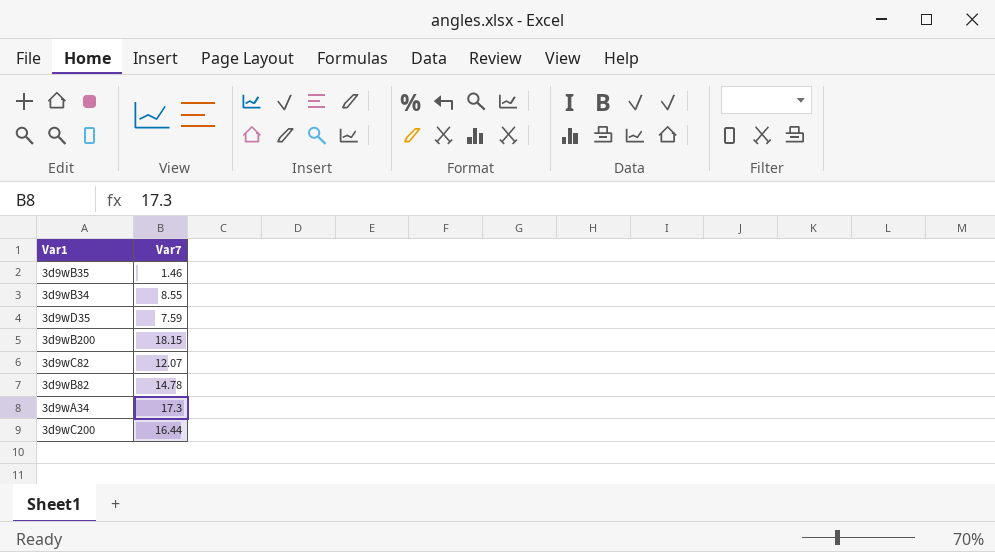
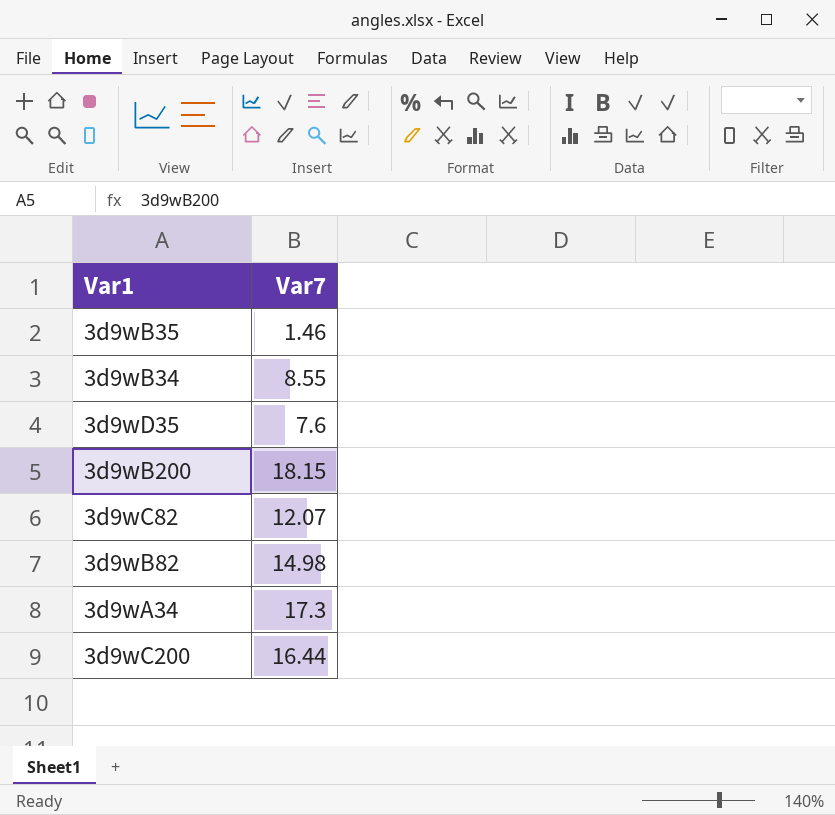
3d9wD35 | Var7: 7.59 -> 7.6
3d9wB82 | Var7: 14.78 -> 14.98

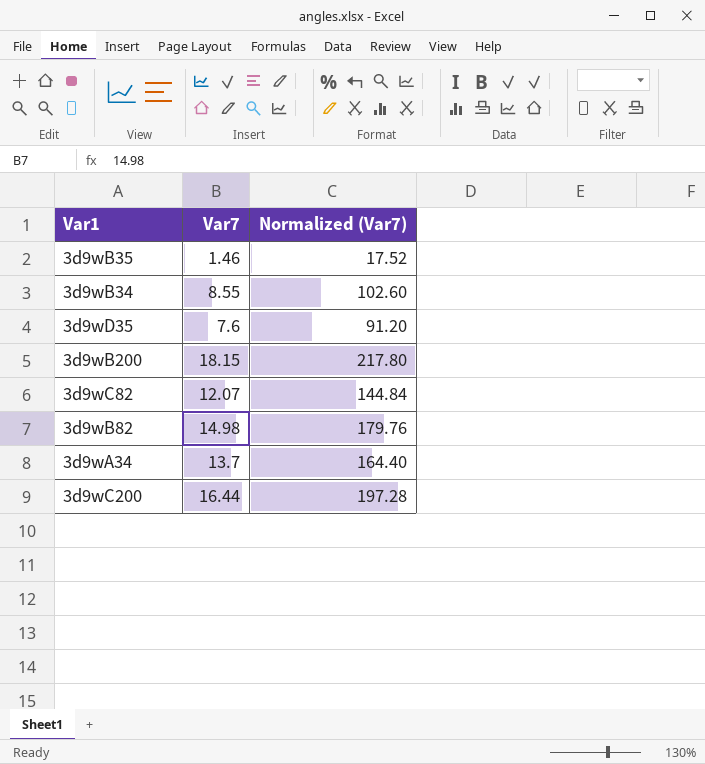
column Normalized (Var7) | formula: none -> [Var7] * 12
3d9wA34 | Var7: 17.3 -> 13.7

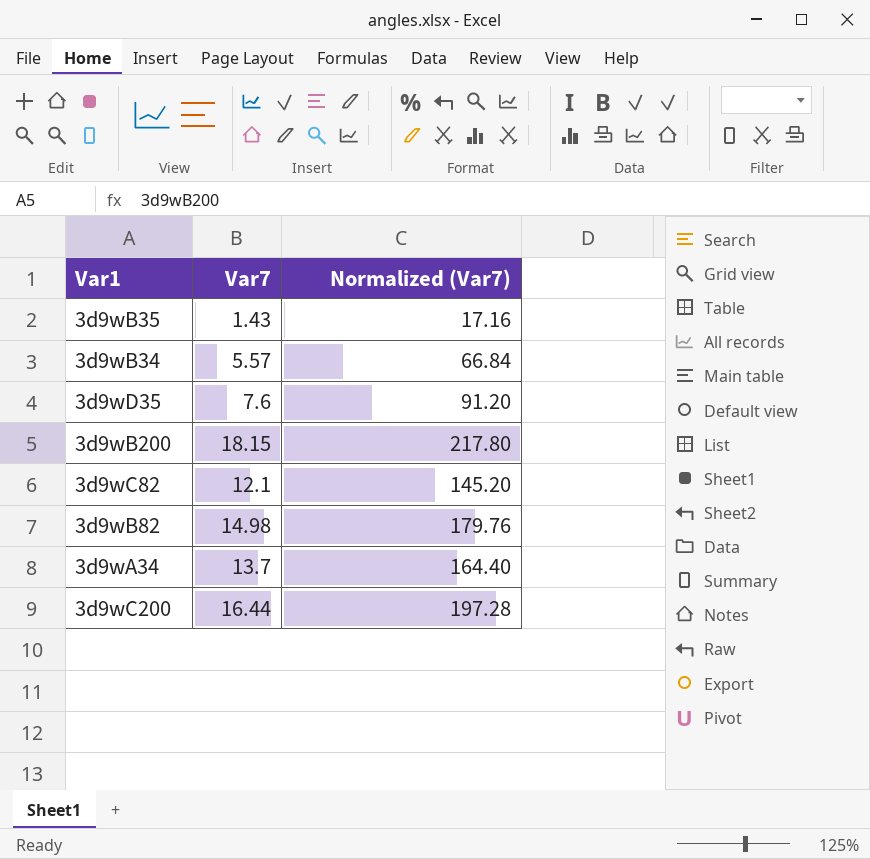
3d9wB35 | Var7: 1.46 -> 1.43
3d9wB35 | Normalized (Var7): 17.52 -> 17.16
3d9wB34 | Var7: 8.55 -> 5.57
3d9wB34 | Normalized (Var7): 102.60 -> 66.84
3d9wC82 | Var7: 12.07 -> 12.1
3d9wC82 | Normalized (Var7): 144.84 -> 145.20

